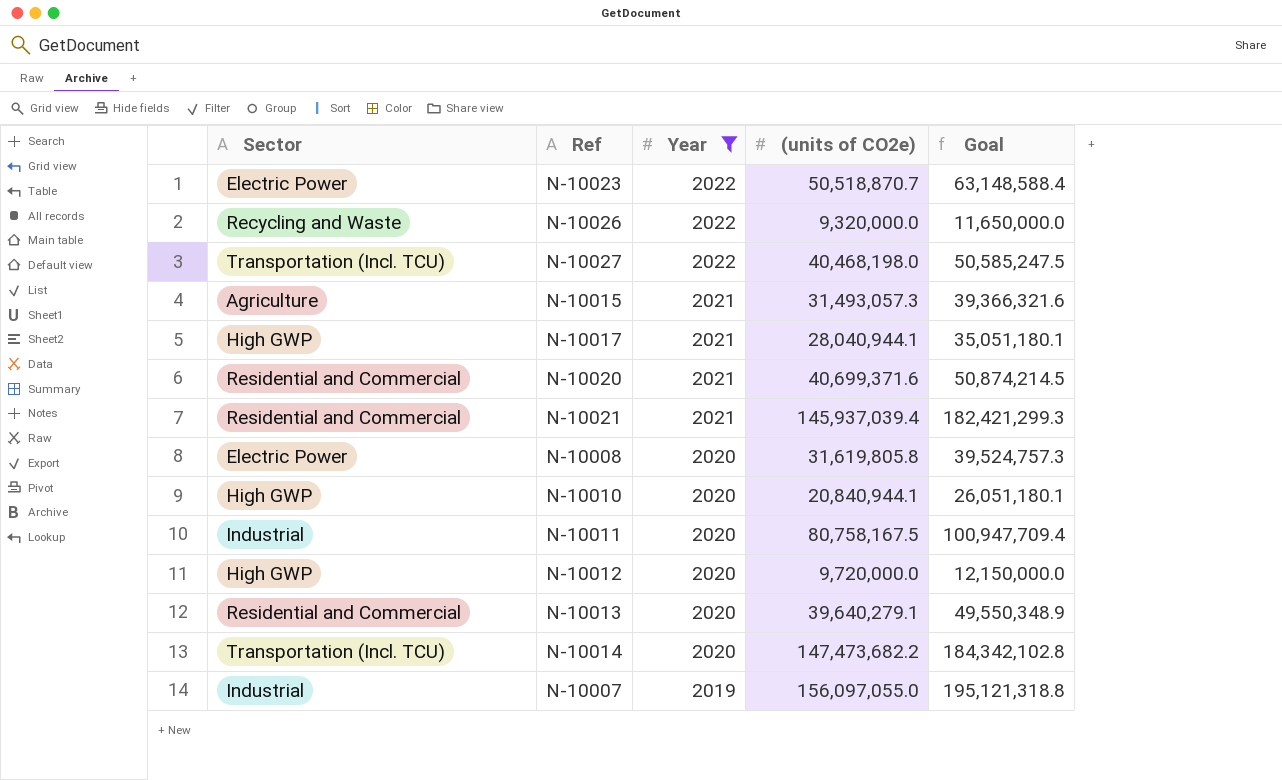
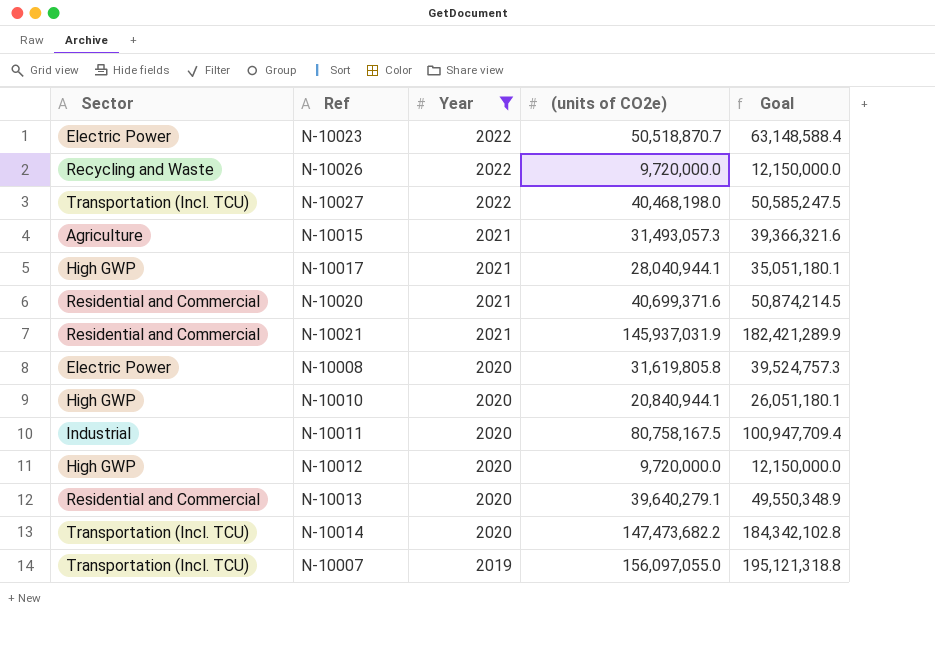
N-10026 | (units of CO2e): 9,320,000.0 -> 9,720,000.0
N-10026 | Goal: 11,650,000.0 -> 12,150,000.0
N-10021 | (units of CO2e): 145,937,039.4 -> 145,937,031.9
N-10021 | Goal: 182,421,299.3 -> 182,421,289.9
N-10007 | Sector: Industrial -> Transportation (Incl. TCU)

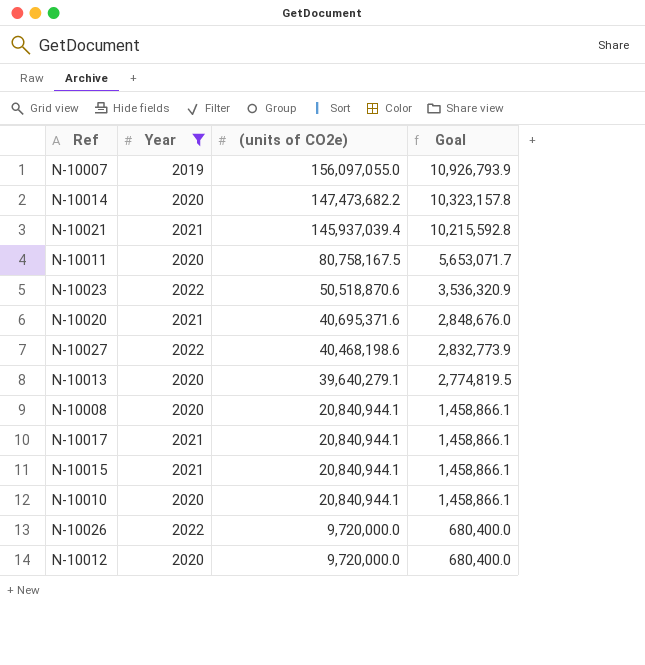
row order: Year descending -> (units of CO2e) descending
column Sector | position: 1 -> none
column Goal | formula: [(units of CO2e)] * 1.25 -> [(units of CO2e)] * 0.07
N-10021 | (units of CO2e): 145,937,031.9 -> 145,937,039.4
N-10023 | (units of CO2e): 50,518,870.7 -> 50,518,870.6
N-10020 | (units of CO2e): 40,699,371.6 -> 40,695,371.6
N-10027 | (units of CO2e): 40,468,198.0 -> 40,468,198.6
N-10008 | (units of CO2e): 31,619,805.8 -> 20,840,944.1
N-10017 | (units of CO2e): 28,040,944.1 -> 20,840,944.1
N-10015 | (units of CO2e): 31,493,057.3 -> 20,840,944.1

